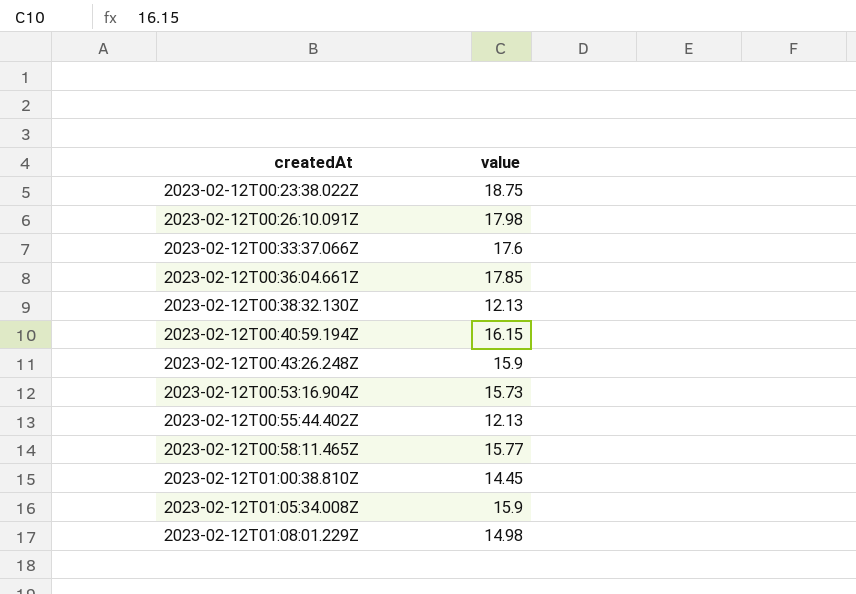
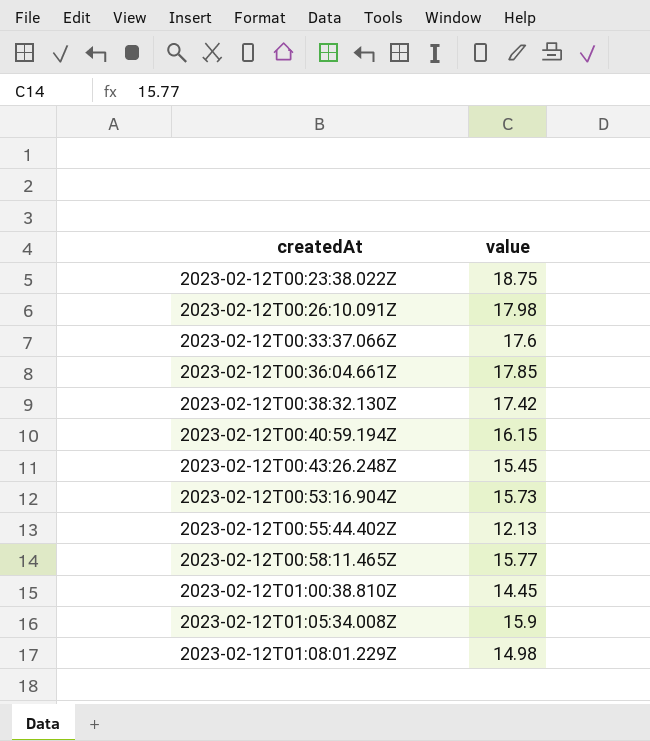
2023-02-12T00:38:32.130Z | value: 12.13 -> 17.42
2023-02-12T00:43:26.248Z | value: 15.9 -> 15.45

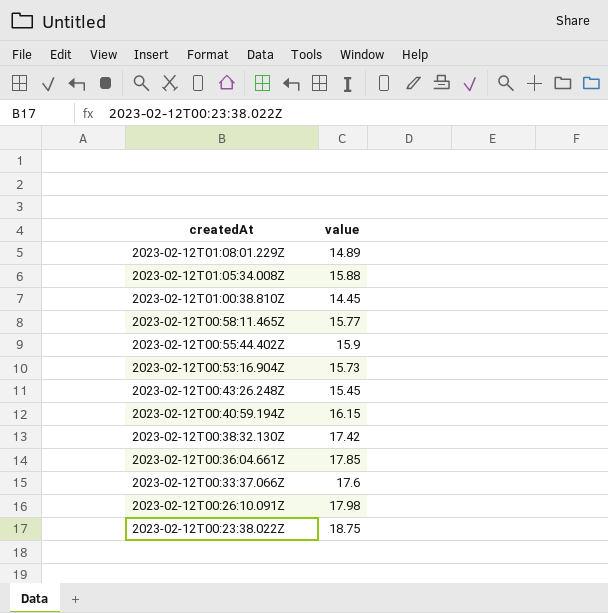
row order: createdAt ascending -> createdAt descending
2023-02-12T01:08:01.229Z | value: 14.98 -> 14.89
2023-02-12T01:05:34.008Z | value: 15.9 -> 15.88
2023-02-12T00:55:44.402Z | value: 12.13 -> 15.9

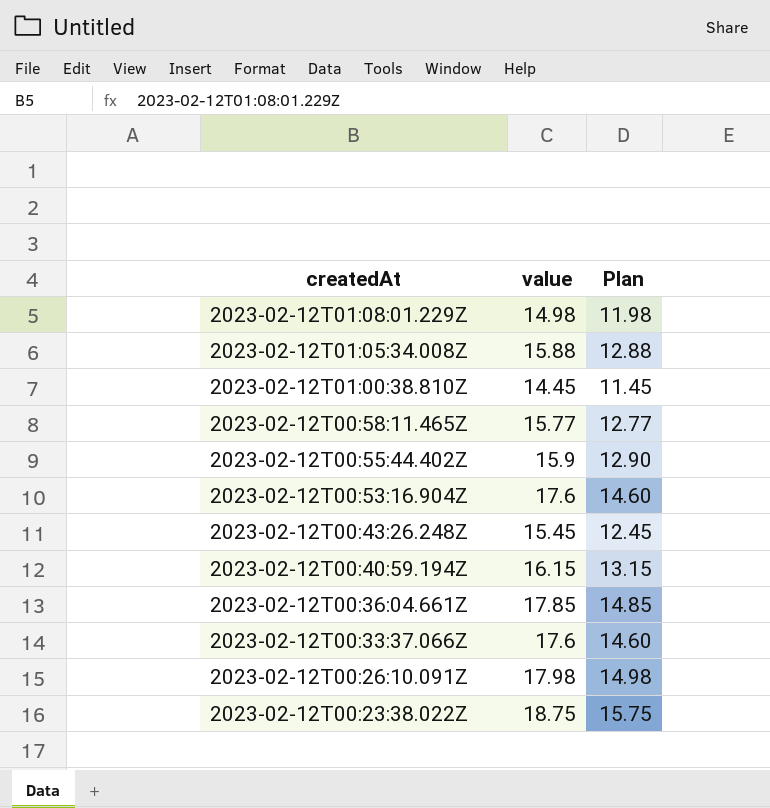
column Plan | formula: none -> [value] - 3
row 2023-02-12T00:38:32.130Z: 17.42 -> none
2023-02-12T01:08:01.229Z | value: 14.89 -> 14.98
2023-02-12T00:53:16.904Z | value: 15.73 -> 17.6

